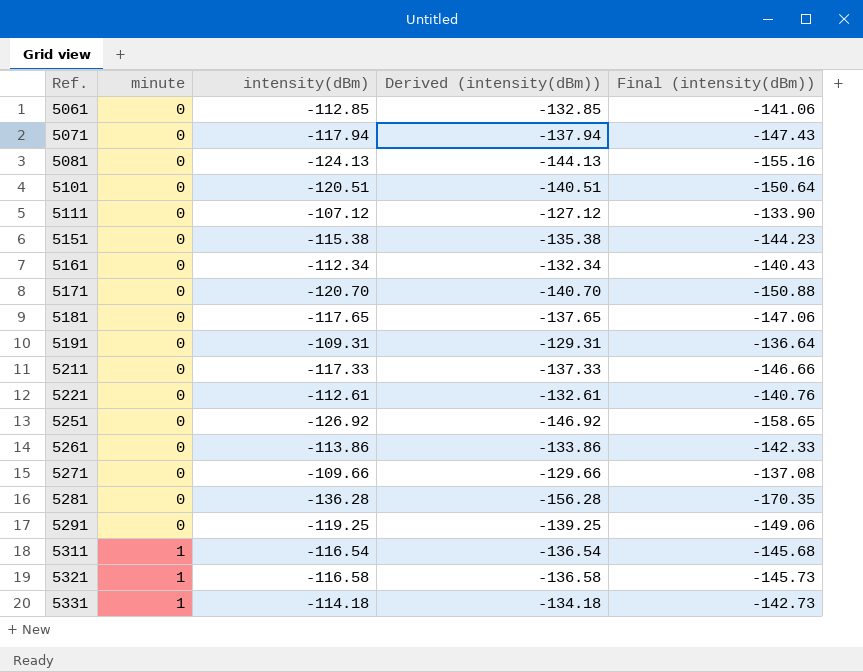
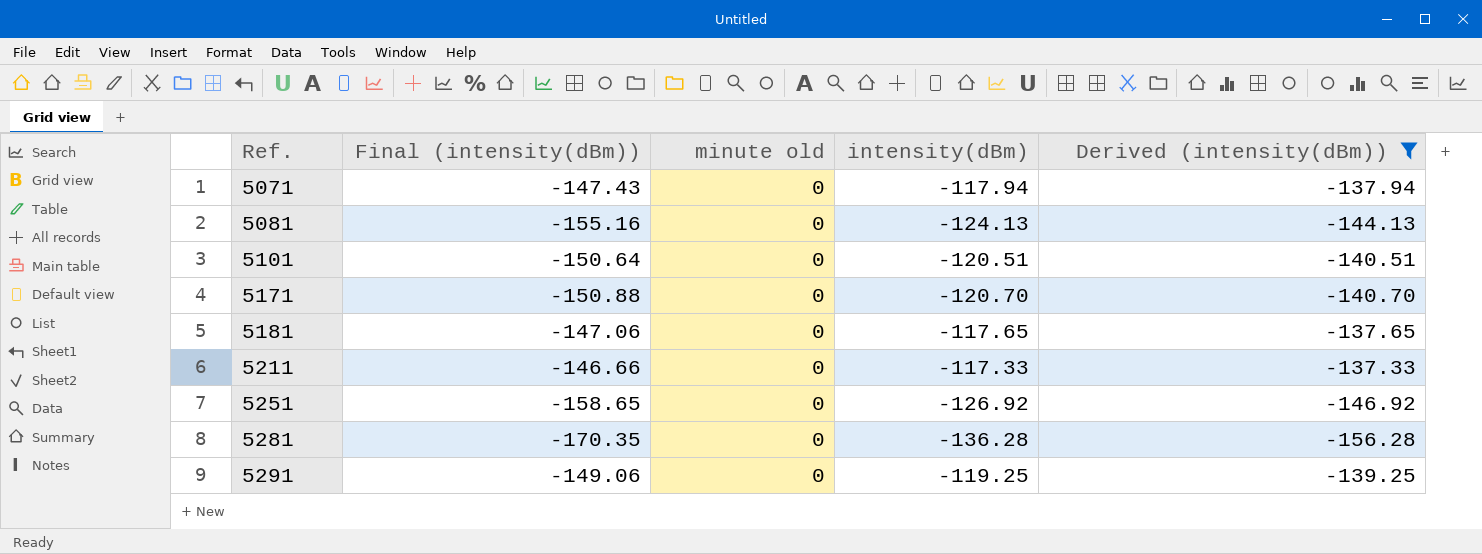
filter: none -> Derived (intensity(dBm)) <= -137.33
column Final (intensity(dBm)) | position: 5 -> 2
column name: minute -> minute old

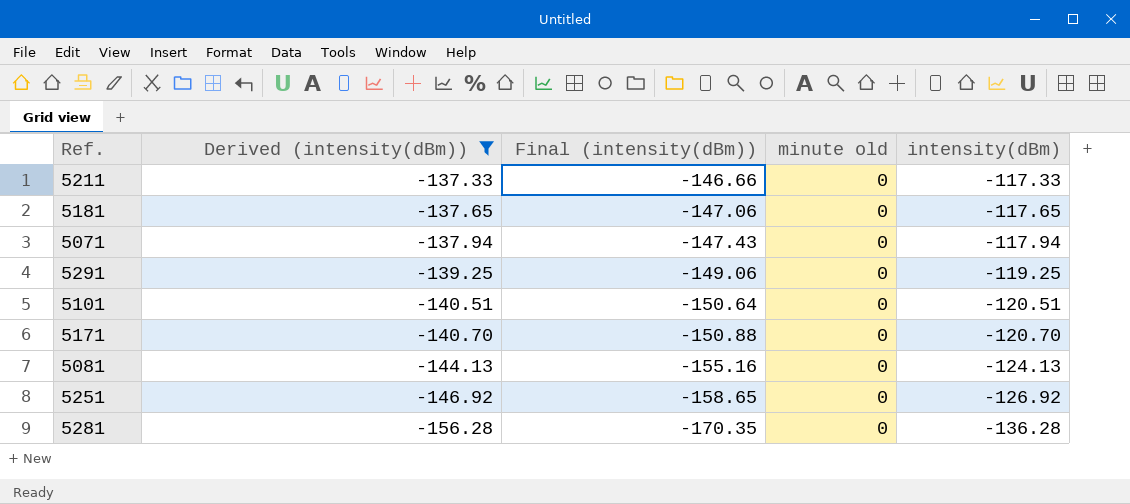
row order: Ref. ascending -> Derived (intensity(dBm)) descending
column Derived (intensity(dBm)) | position: 5 -> 2

